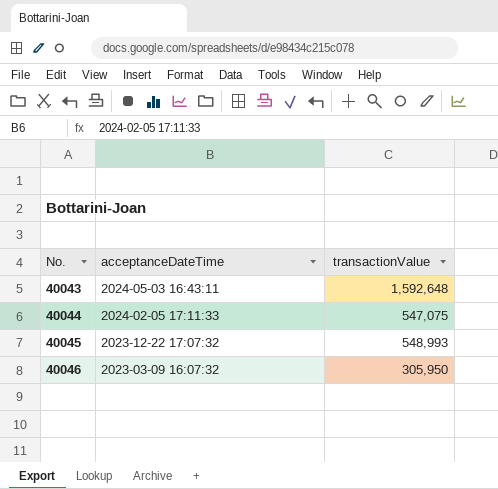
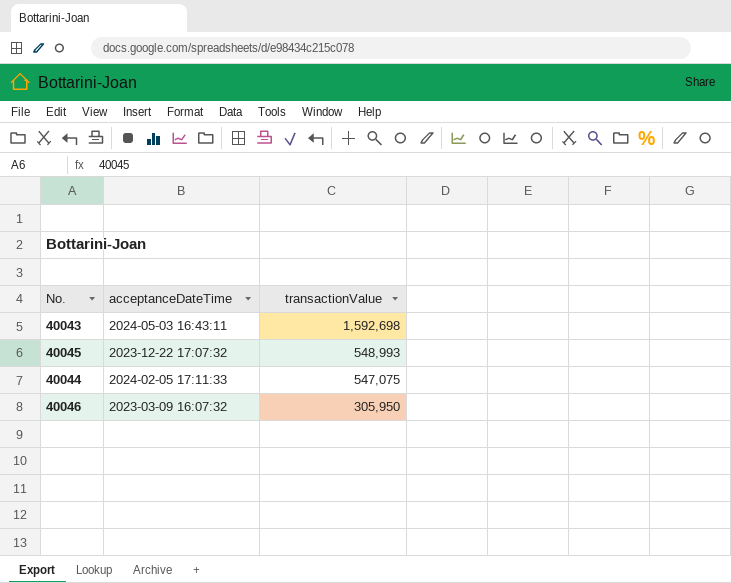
row order: No. ascending -> transactionValue descending
40043 | transactionValue: 1,592,648 -> 1,592,698

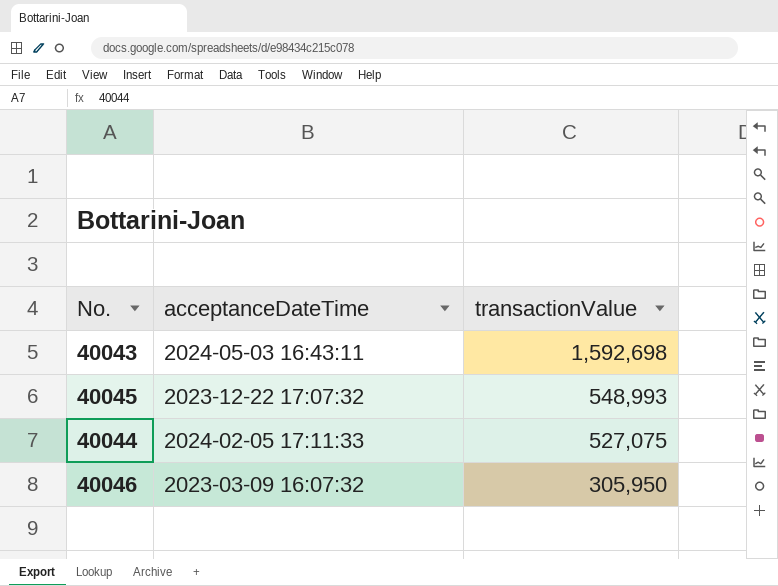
40044 | transactionValue: 547,075 -> 527,075

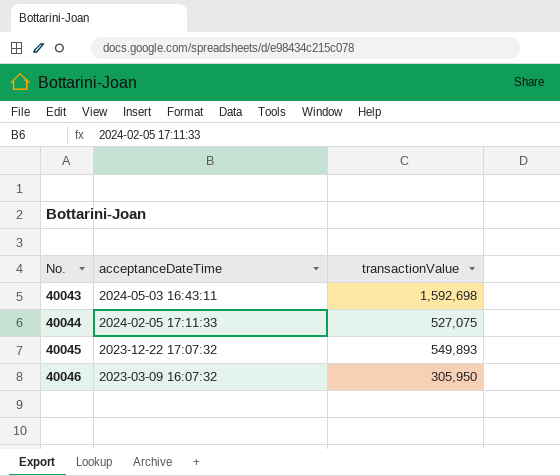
row order: transactionValue descending -> No. ascending
40045 | transactionValue: 548,993 -> 549,893

